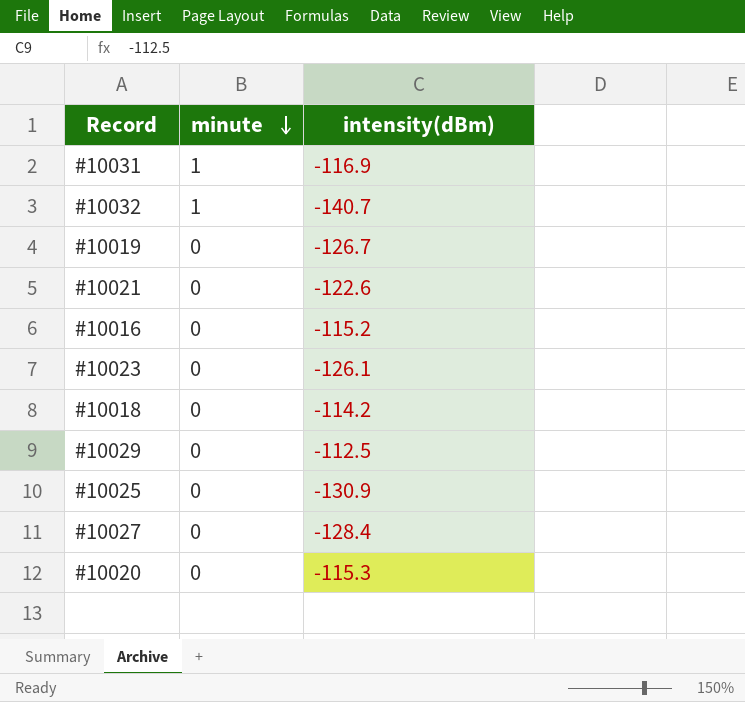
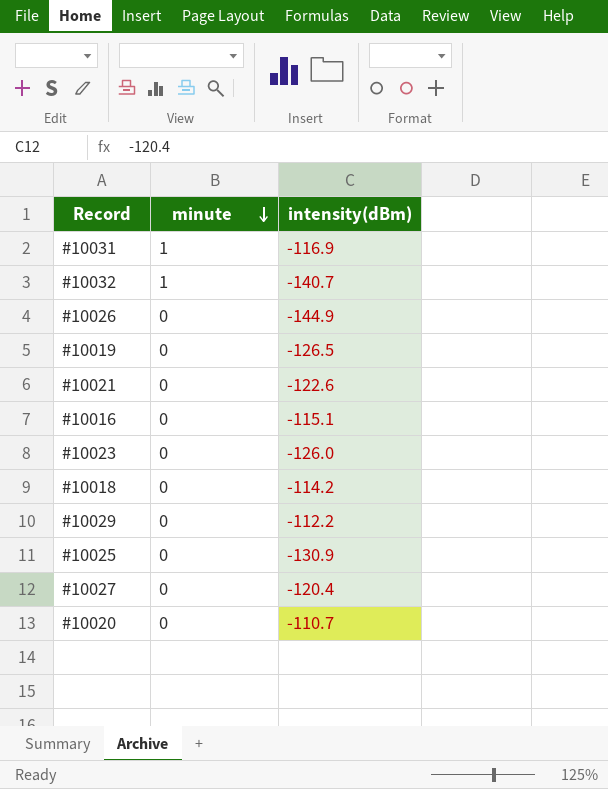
row #10026: none -> 0 | -144.9
#10019 | intensity(dBm): -126.7 -> -126.5
#10016 | intensity(dBm): -115.2 -> -115.1
#10023 | intensity(dBm): -126.1 -> -126.0
#10029 | intensity(dBm): -112.5 -> -112.2
#10027 | intensity(dBm): -128.4 -> -120.4
#10020 | intensity(dBm): -115.3 -> -110.7

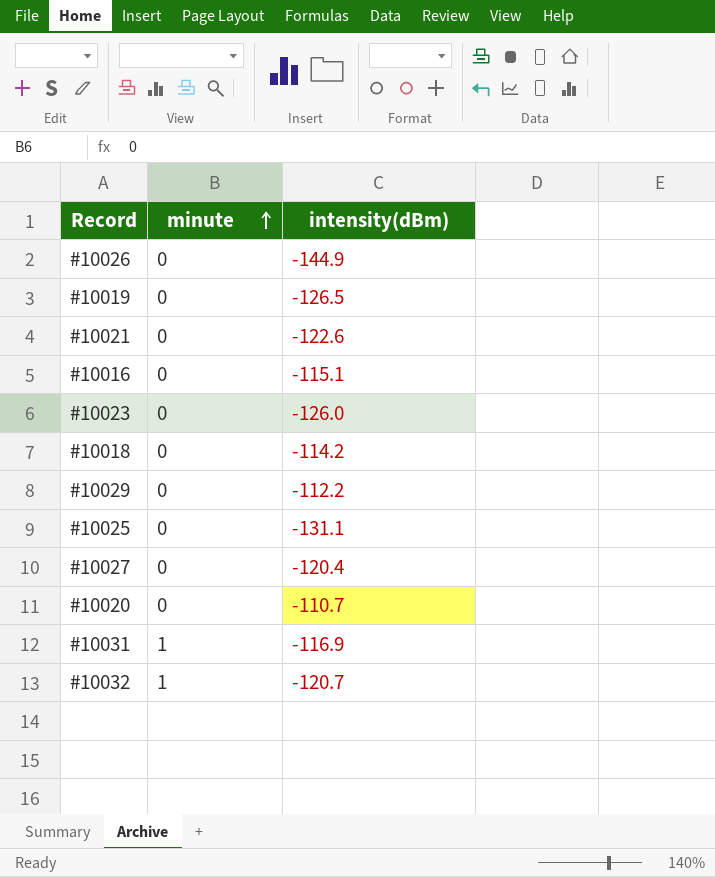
row order: minute descending -> minute ascending
#10025 | intensity(dBm): -130.9 -> -131.1
#10032 | intensity(dBm): -140.7 -> -120.7

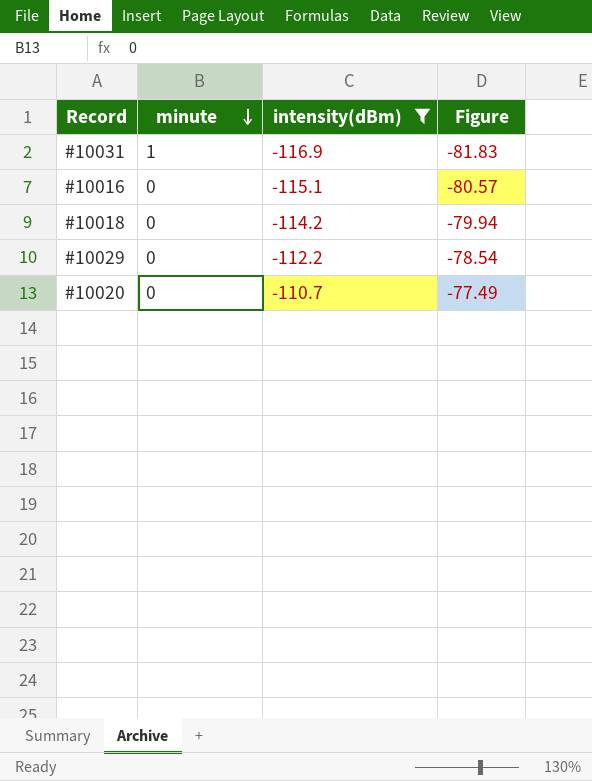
filter: none -> intensity(dBm) >= -116.9
row order: minute ascending -> minute descending
column Figure | formula: none -> [intensity(dBm)] * 0.7

